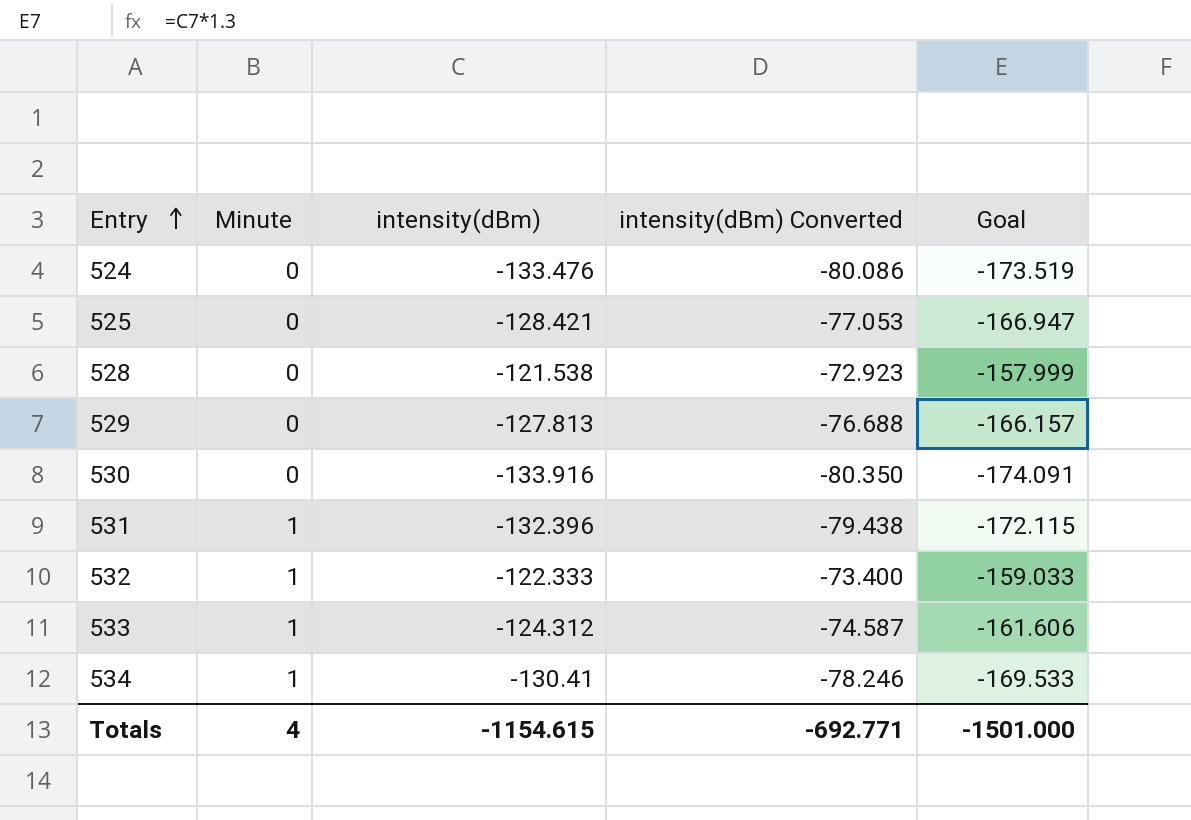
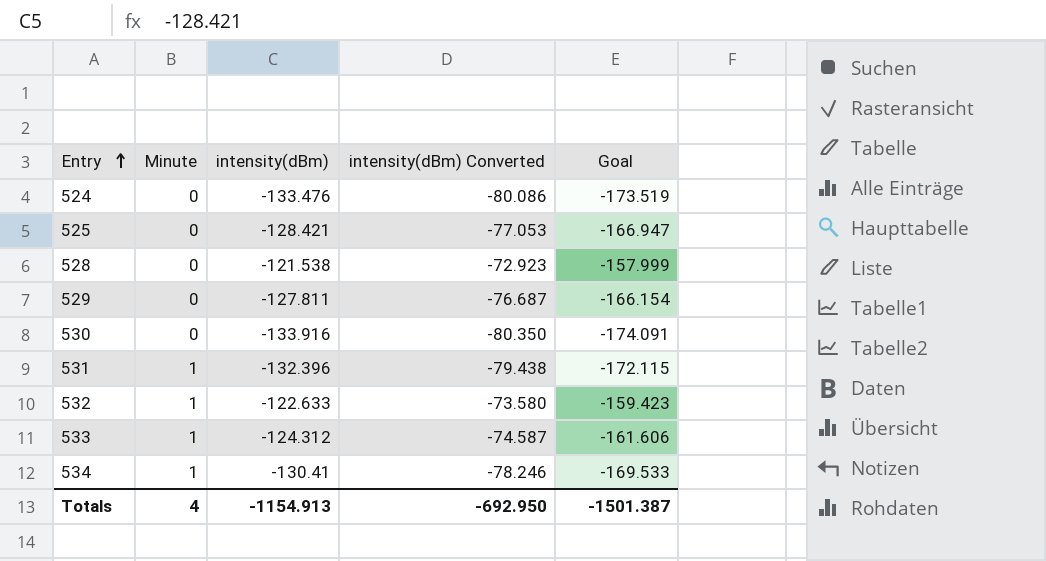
529 | intensity(dBm): -127.813 -> -127.811
529 | intensity(dBm) Converted: -76.688 -> -76.687
529 | Goal: -166.157 -> -166.154
532 | intensity(dBm): -122.333 -> -122.633
532 | intensity(dBm) Converted: -73.400 -> -73.580
532 | Goal: -159.033 -> -159.423
Totals | intensity(dBm): -1154.615 -> -1154.913
Totals | intensity(dBm) Converted: -692.771 -> -692.950
Totals | Goal: -1501.000 -> -1501.387

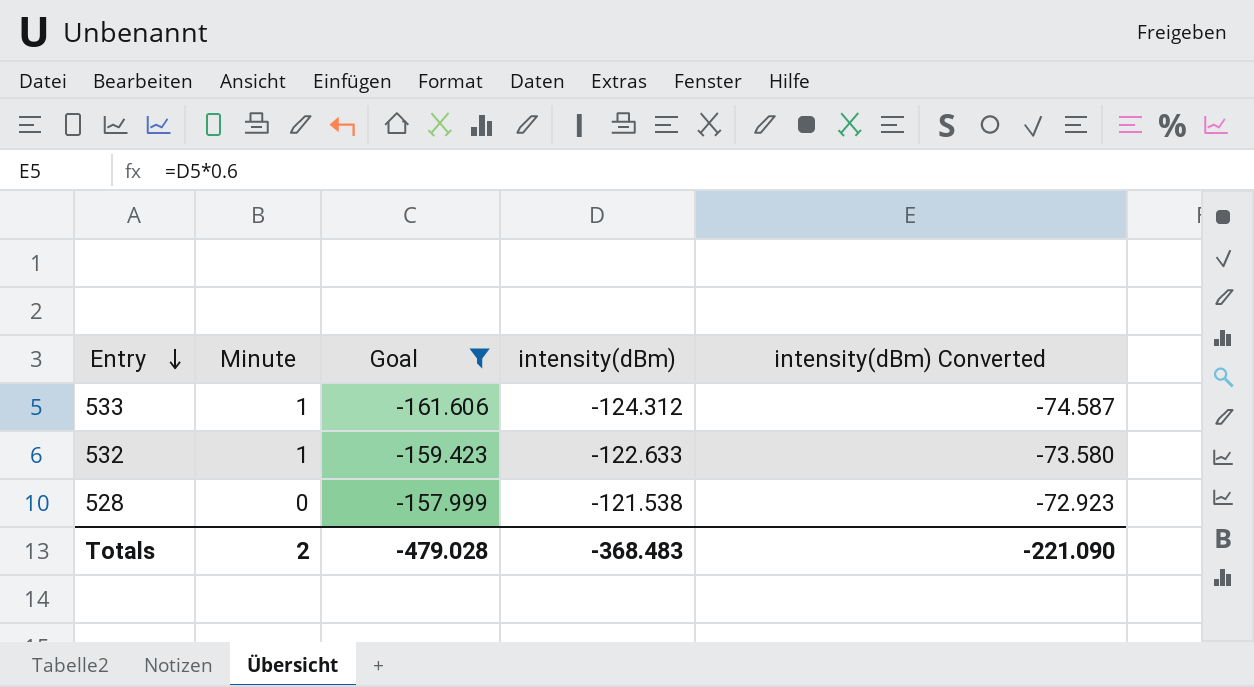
filter: none -> Goal >= -161.606
row order: Entry ascending -> Entry descending
column Goal | position: 5 -> 3
Totals | Minute: 4 -> 2
Totals | Goal: -1501.387 -> -479.028
Totals | intensity(dBm): -1154.913 -> -368.483
Totals | intensity(dBm) Converted: -692.950 -> -221.090

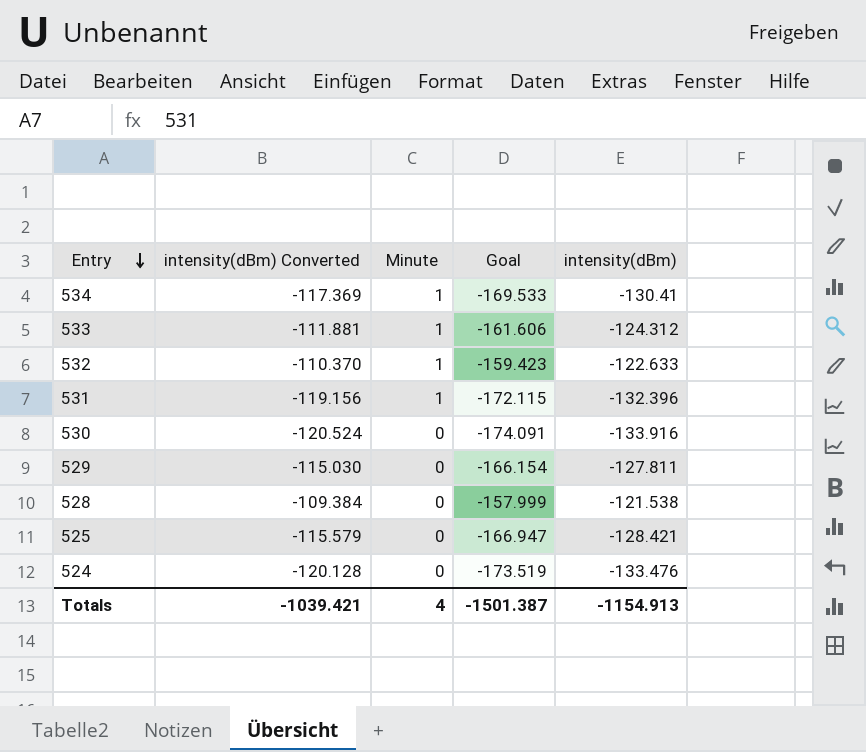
filter: Goal >= -161.606 -> none
column intensity(dBm) Converted | formula: [intensity(dBm)] * 0.6 -> [intensity(dBm)] * 0.9
column intensity(dBm) Converted | position: 5 -> 2
Totals | intensity(dBm) Converted: -221.090 -> -1039.421
Totals | Minute: 2 -> 4
Totals | Goal: -479.028 -> -1501.387
Totals | intensity(dBm): -368.483 -> -1154.913

